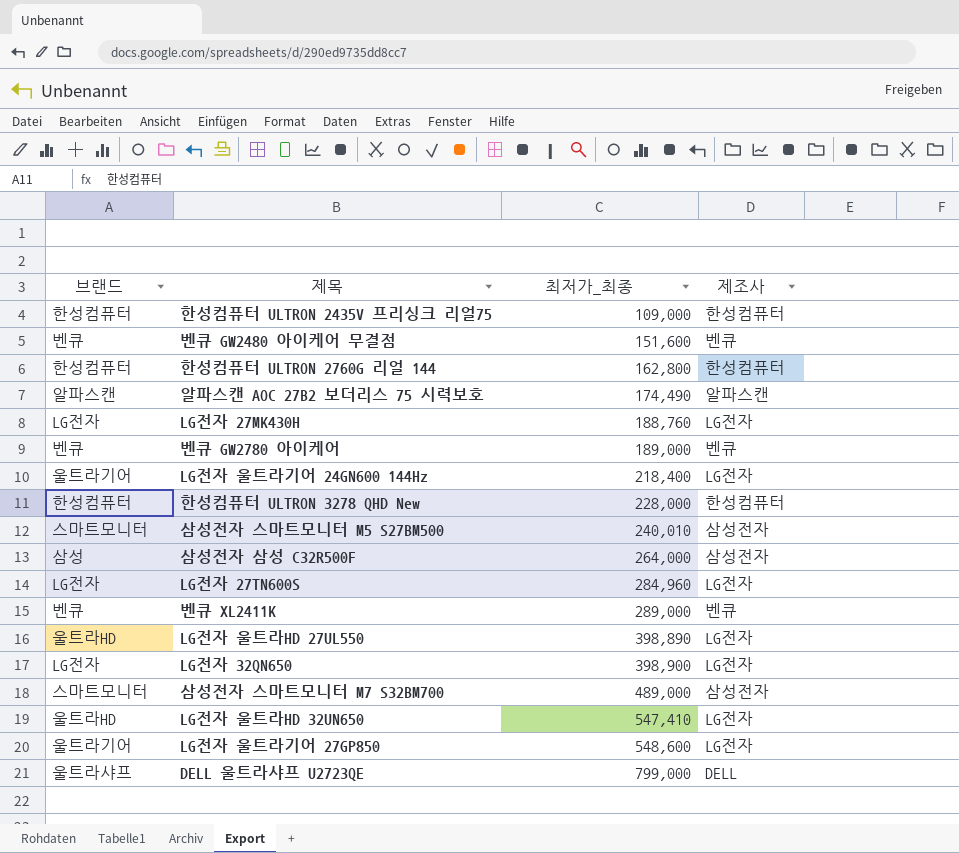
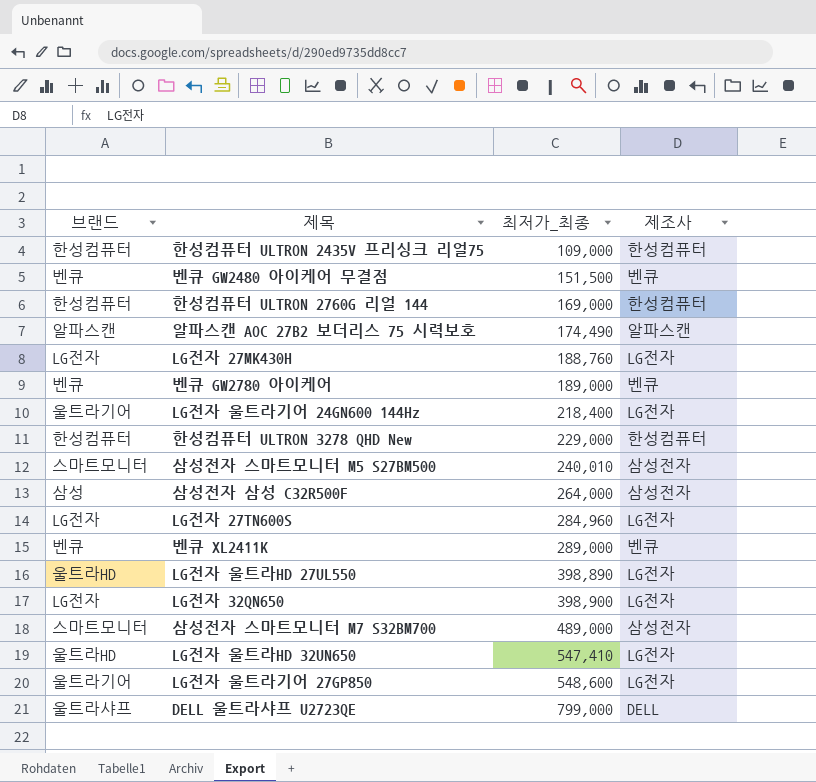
벤큐 GW2480 아이케어 무결점 | 최저가_최종: 151,600 -> 151,500
한성컴퓨터 ULTRON 2760G 리얼 144 | 최저가_최종: 162,800 -> 169,000
한성컴퓨터 ULTRON 3278 QHD New | 최저가_최종: 228,000 -> 229,000

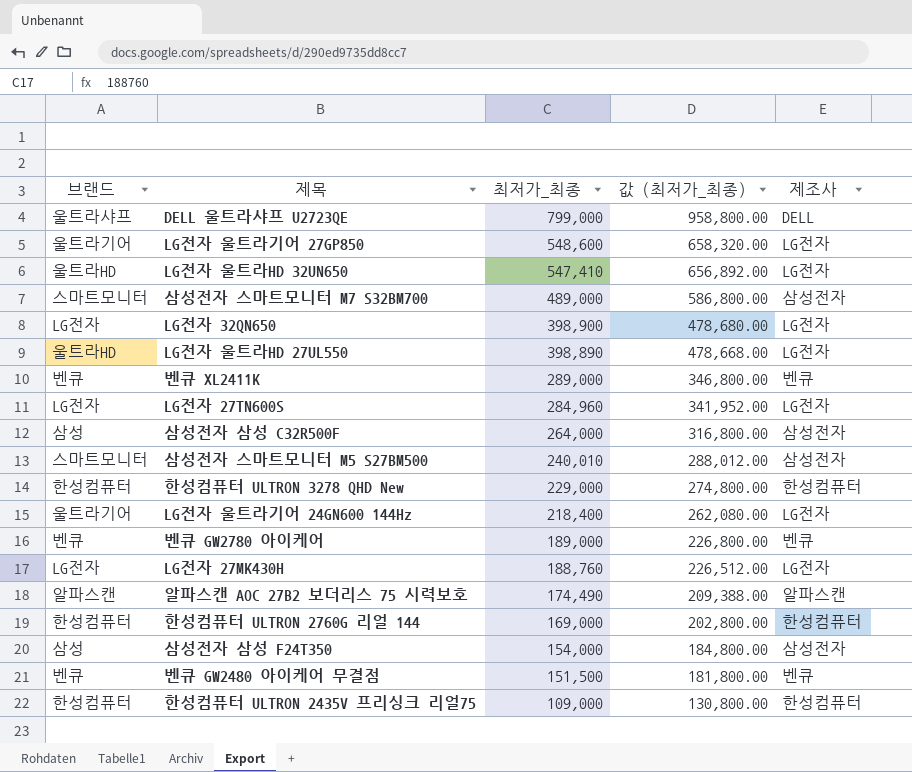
row order: 최저가_최종 ascending -> 최저가_최종 descending
column 값 (최저가_최종) | formula: none -> [최저가_최종] * 1.2
row 삼성전자 삼성 F24T350: none -> 삼성 | 154,000 | 184,800.00 | 삼성전자

